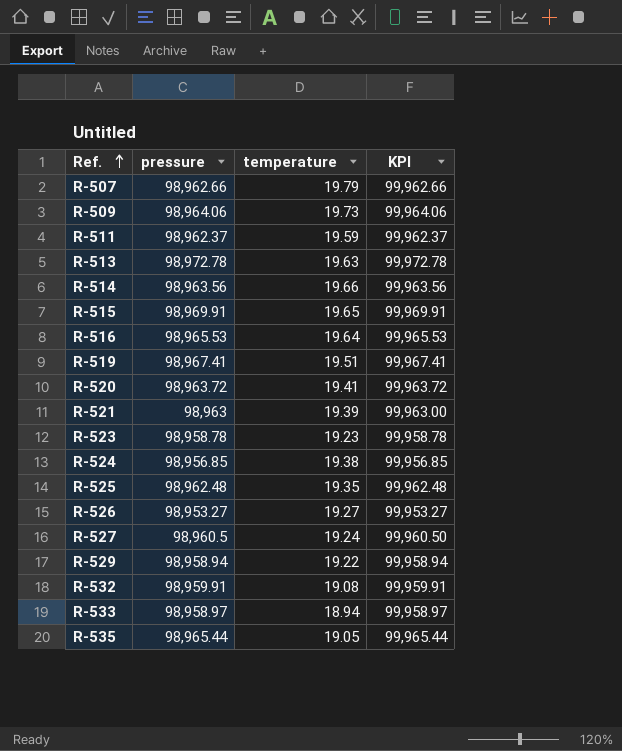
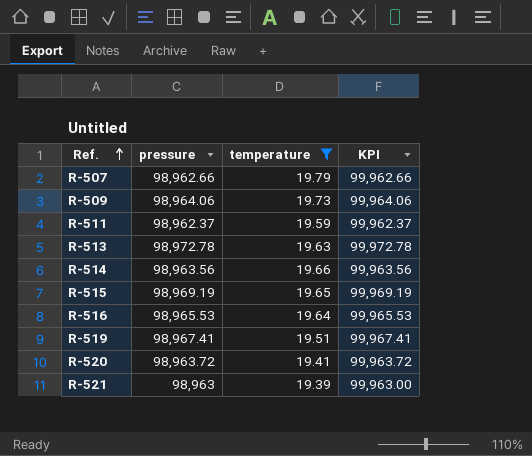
filter: none -> temperature >= 19.39
R-515 | pressure: 98,969.91 -> 98,969.19
R-515 | KPI: 99,969.91 -> 99,969.19

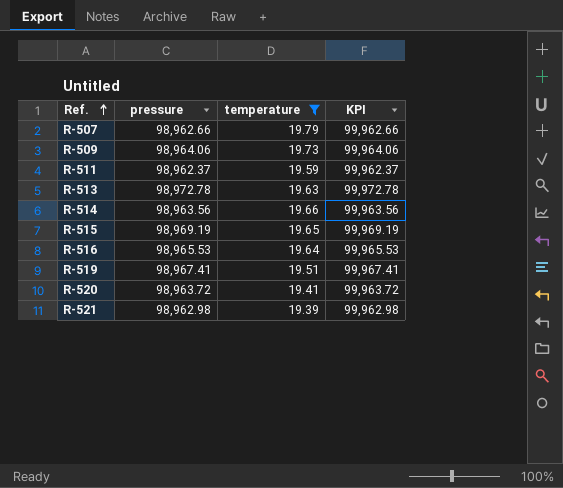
R-521 | pressure: 98,963 -> 98,962.98
R-521 | KPI: 99,963.00 -> 99,962.98

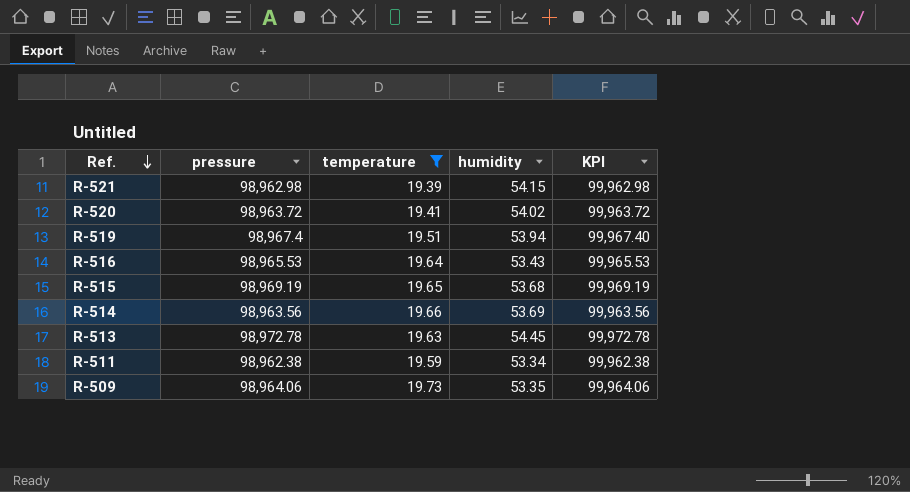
row order: Ref. ascending -> Ref. descending
column humidity | position: none -> 4
row R-507: 98,962.66 | 19.79 | 99,962.66 -> none
R-519 | pressure: 98,967.41 -> 98,967.4
R-519 | KPI: 99,967.41 -> 99,967.40
R-511 | pressure: 98,962.37 -> 98,962.38
R-511 | KPI: 99,962.37 -> 99,962.38

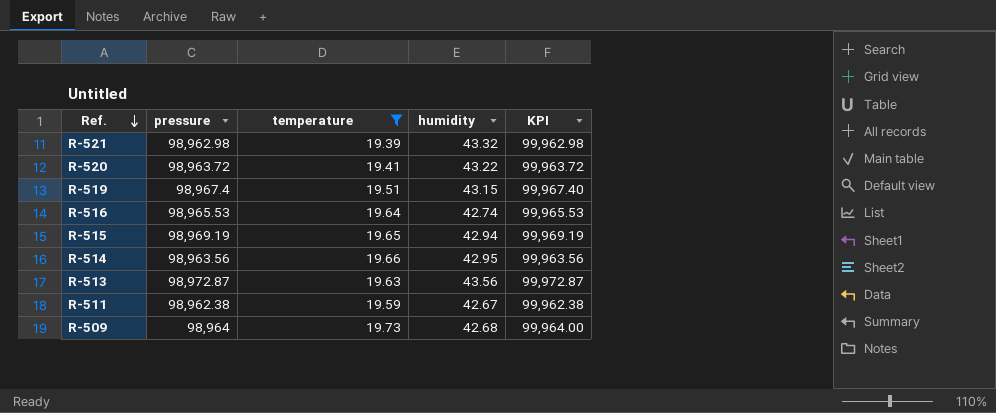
R-521 | humidity: 54.15 -> 43.32
R-520 | humidity: 54.02 -> 43.22
R-519 | humidity: 53.94 -> 43.15
R-516 | humidity: 53.43 -> 42.74
R-515 | humidity: 53.68 -> 42.94
R-514 | humidity: 53.69 -> 42.95
R-513 | pressure: 98,972.78 -> 98,972.87
R-513 | humidity: 54.45 -> 43.56
R-513 | KPI: 99,972.78 -> 99,972.87
R-511 | humidity: 53.34 -> 42.67
R-509 | pressure: 98,964.06 -> 98,964
R-509 | humidity: 53.35 -> 42.68
R-509 | KPI: 99,964.06 -> 99,964.00

